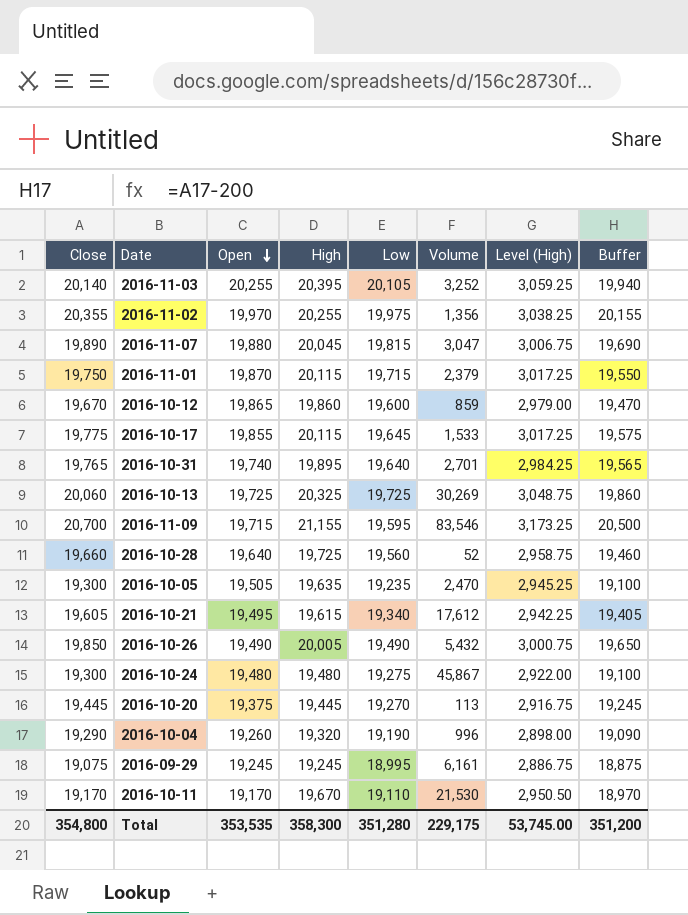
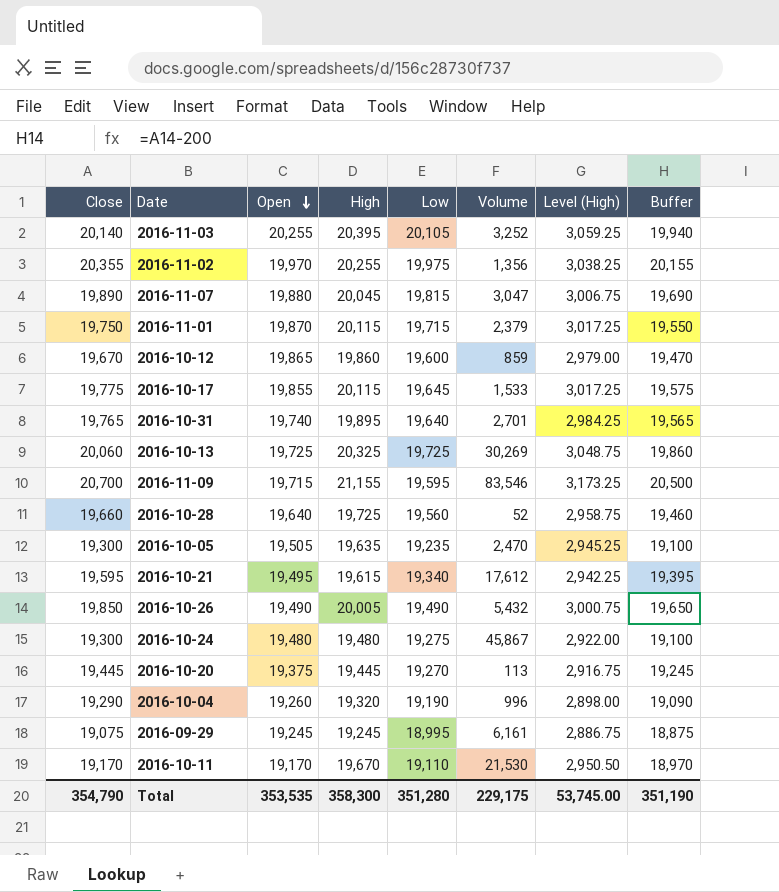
2016-10-21 | Close: 19,605 -> 19,595
2016-10-21 | Buffer: 19,405 -> 19,395
Total | Close: 354,800 -> 354,790
Total | Buffer: 351,200 -> 351,190

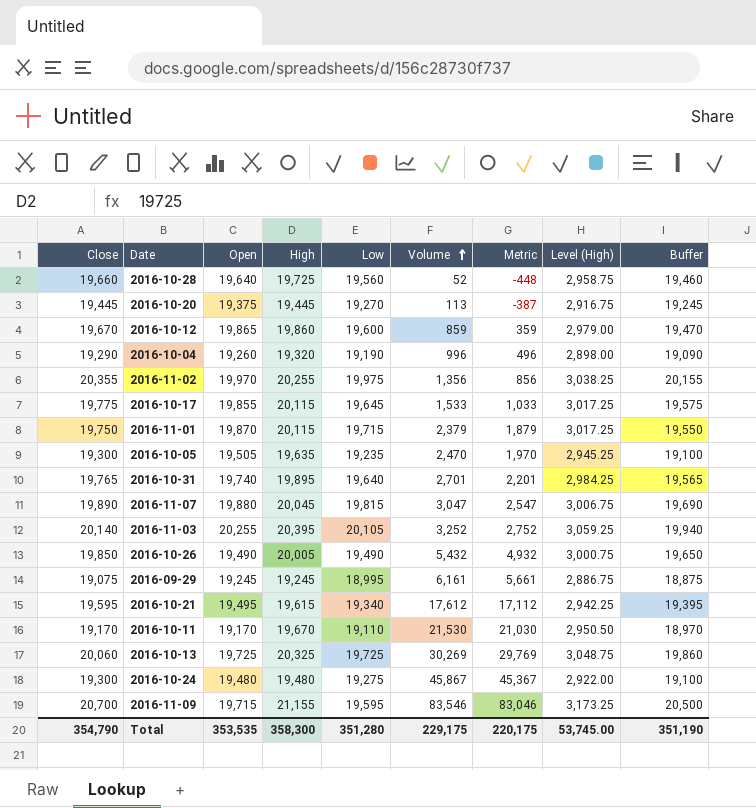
row order: Open descending -> Volume ascending
column Metric | formula: none -> [Volume] - 500

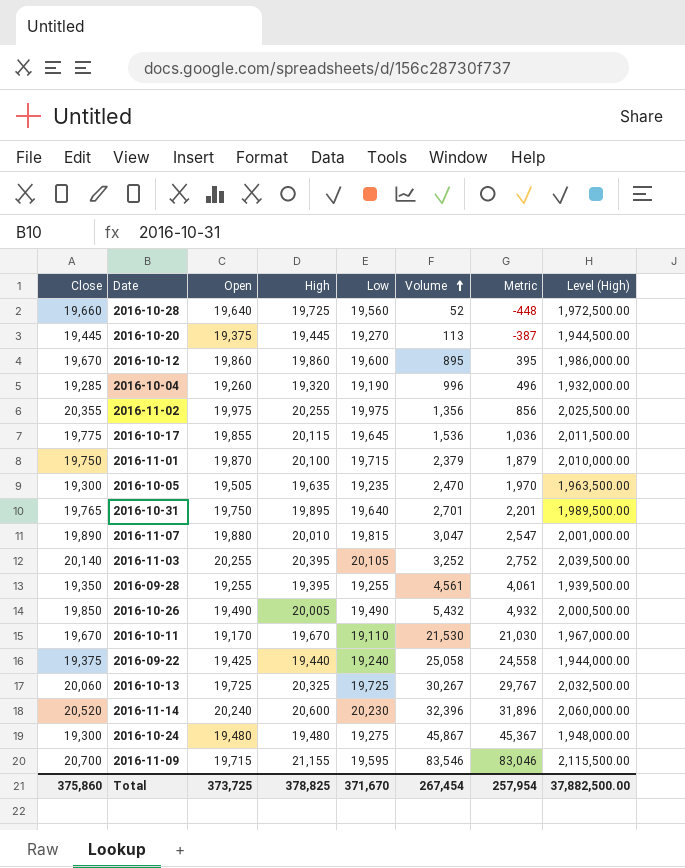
column Buffer | formula: [Close] - 200 -> none
column Level (High) | formula: [High] * 0.15 -> [High] * 100
row 2016-09-29: 19,075 | 19,245 | 19,245 | 18,995 | 6,161 | 5,661 | 2,886.75 | 18,875 -> none
row 2016-10-21: 19,595 | 19,495 | 19,615 | 19,340 | 17,612 | 17,112 | 2,942.25 | 19,395 -> none
2016-10-12 | Open: 19,865 -> 19,860
2016-10-12 | Volume: 859 -> 895
2016-10-12 | Metric: 359 -> 395
2016-10-04 | Close: 19,290 -> 19,285
2016-11-02 | Open: 19,970 -> 19,975
2016-10-17 | Volume: 1,533 -> 1,536
2016-10-17 | Metric: 1,033 -> 1,036
2016-11-01 | High: 20,115 -> 20,100
2016-10-31 | Open: 19,740 -> 19,750
2016-11-07 | High: 20,045 -> 20,010
row 2016-09-28: none -> 19,350 | 19,255 | 19,395 | 19,255 | 4,561 | 4,061 | 1,939,500.00
2016-10-11 | Close: 19,170 -> 19,670
row 2016-09-22: none -> 19,375 | 19,425 | 19,440 | 19,240 | 25,058 | 24,558 | 1,944,000.00
2016-10-13 | Volume: 30,269 -> 30,267
2016-10-13 | Metric: 29,769 -> 29,767
row 2016-11-14: none -> 20,520 | 20,240 | 20,600 | 20,230 | 32,396 | 31,896 | 2,060,000.00
Total | Close: 354,790 -> 375,860
Total | Open: 353,535 -> 373,725
Total | High: 358,300 -> 378,825
Total | Low: 351,280 -> 371,670
Total | Volume: 229,175 -> 267,454
Total | Metric: 220,175 -> 257,954
Total | Level (High): 53,745.00 -> 37,882,500.00

